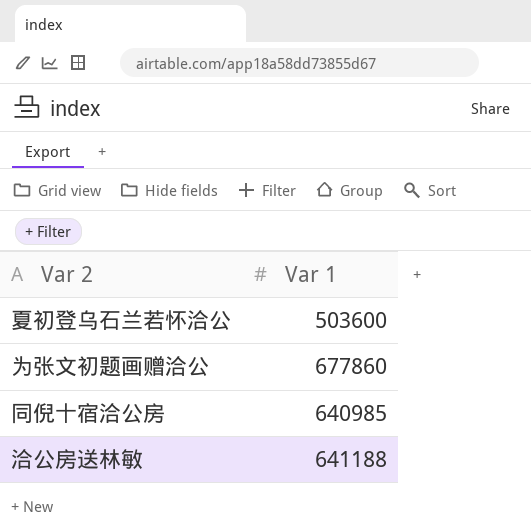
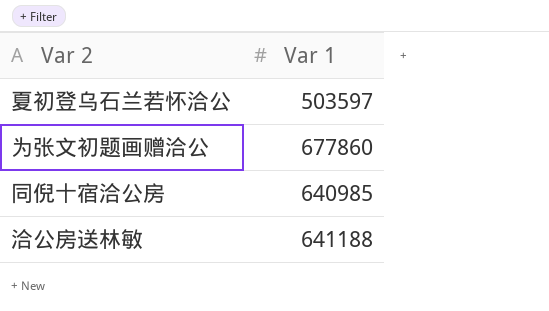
夏初登乌石兰若怀洽公 | Var 1: 503600 -> 503597

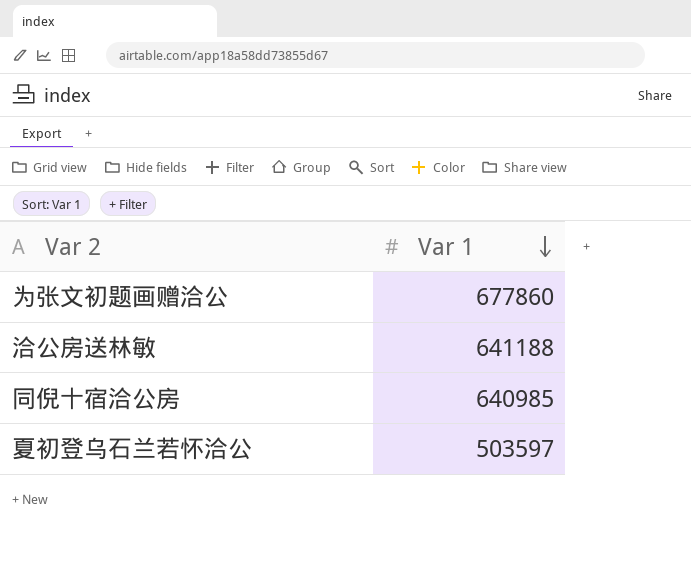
row order: none -> Var 1 descending

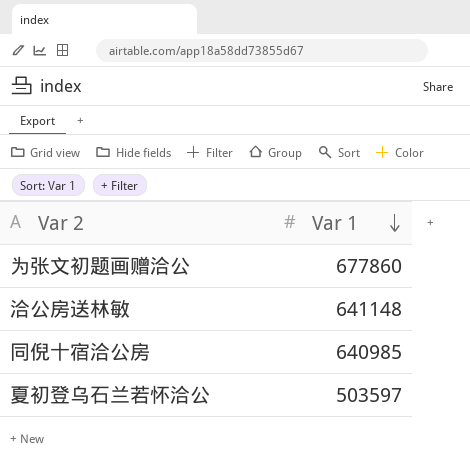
洽公房送林敏 | Var 1: 641188 -> 641148

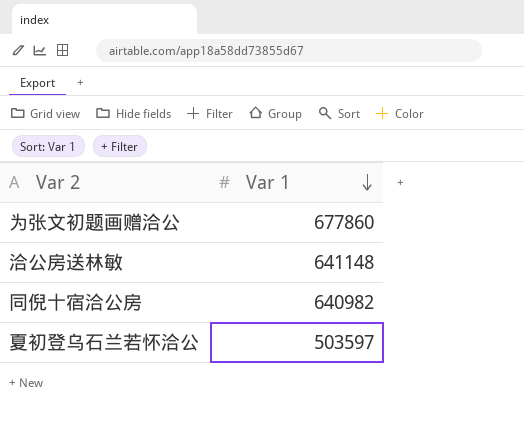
同倪十宿洽公房 | Var 1: 640985 -> 640982

